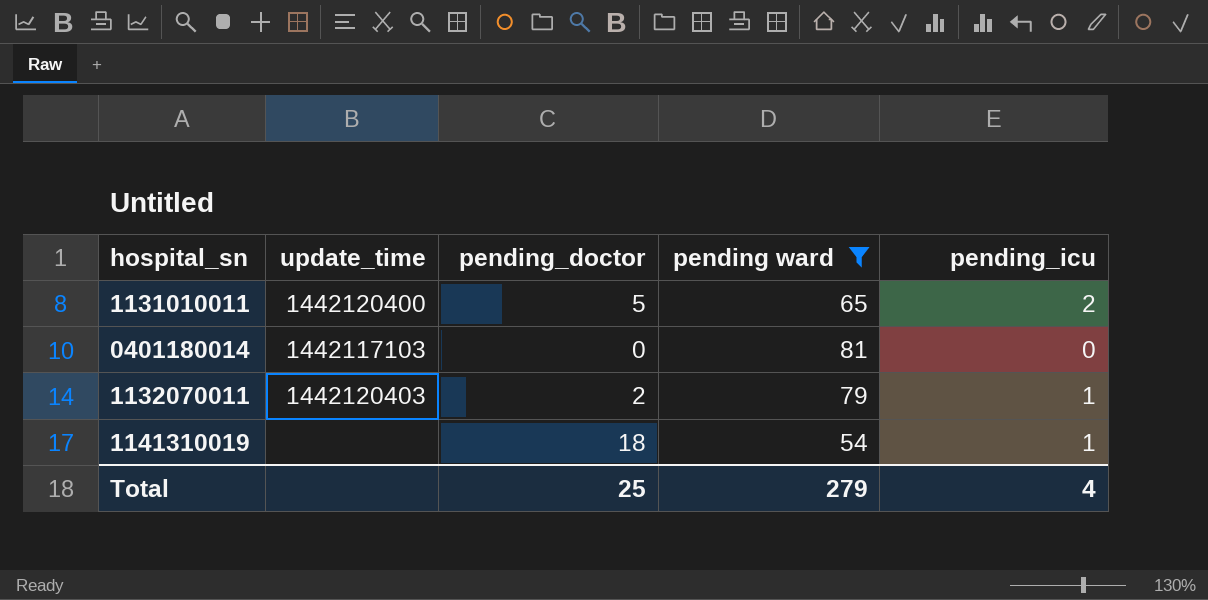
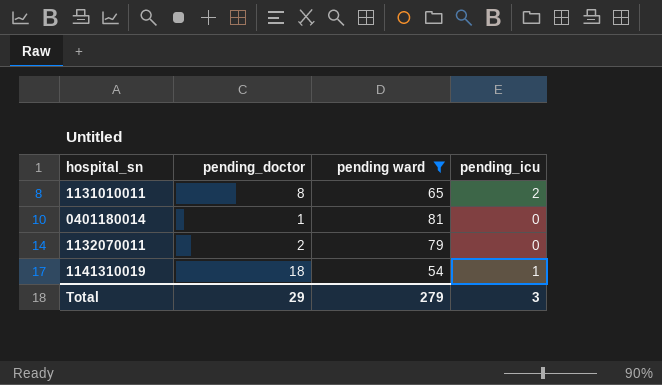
column update_time | position: 2 -> none
1131010011 | pending_doctor: 5 -> 8
0401180014 | pending_doctor: 0 -> 1
1132070011 | pending_icu: 1 -> 0
Total | pending_doctor: 25 -> 29
Total | pending_icu: 4 -> 3

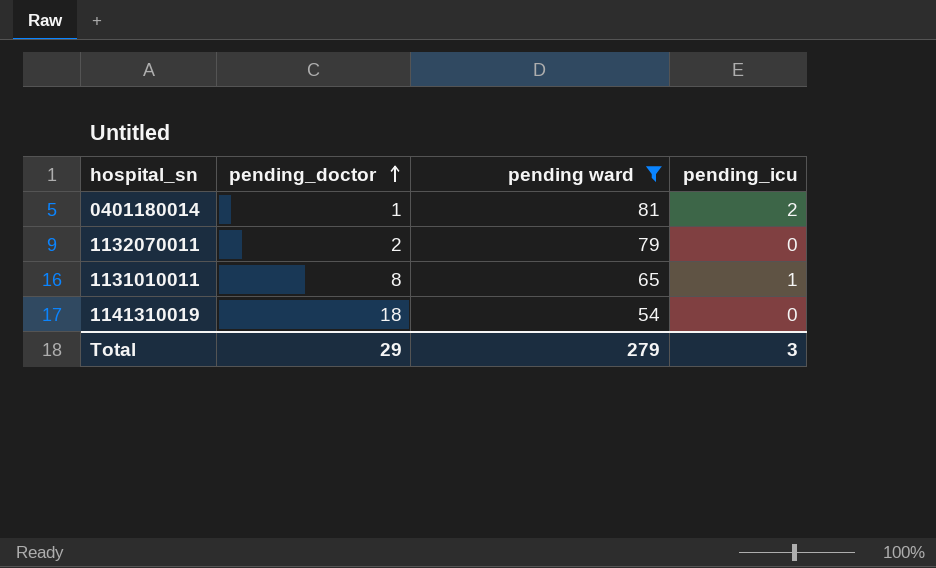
row order: none -> pending_doctor ascending
0401180014 | pending_icu: 0 -> 2
1131010011 | pending_icu: 2 -> 1
1141310019 | pending_icu: 1 -> 0

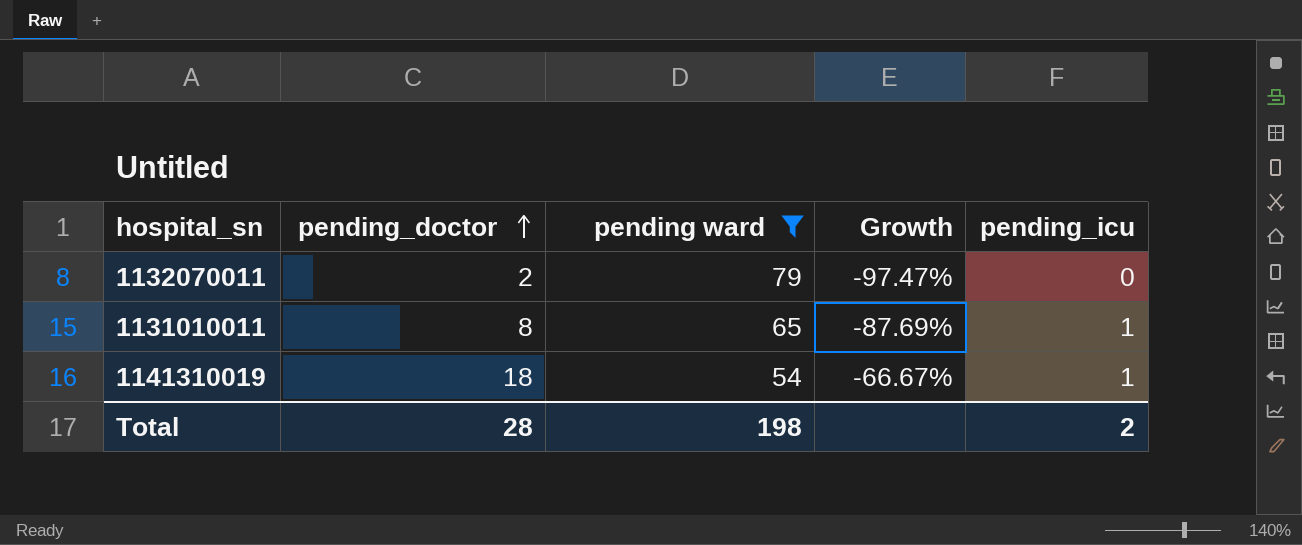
column Growth | formula: none -> ([pending_doctor] - [pending ward]) / [pending ward]
row 0401180014: 1 | 81 | 2 -> none
1141310019 | pending_icu: 0 -> 1
Total | pending_doctor: 29 -> 28
Total | pending ward: 279 -> 198
Total | pending_icu: 3 -> 2

